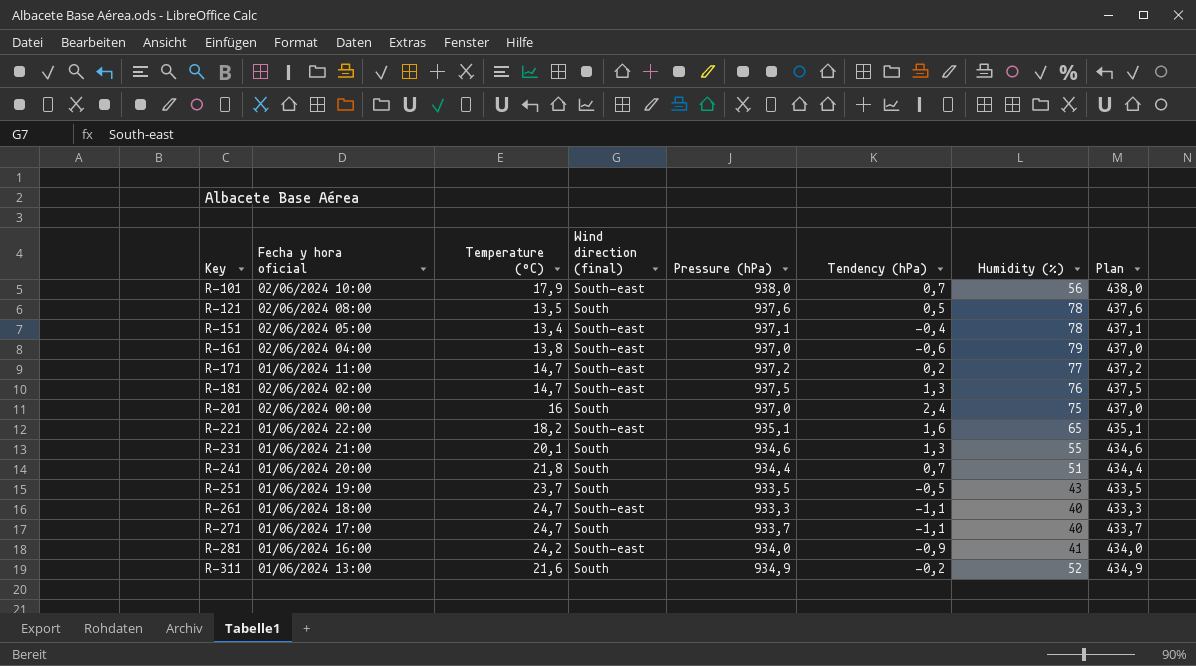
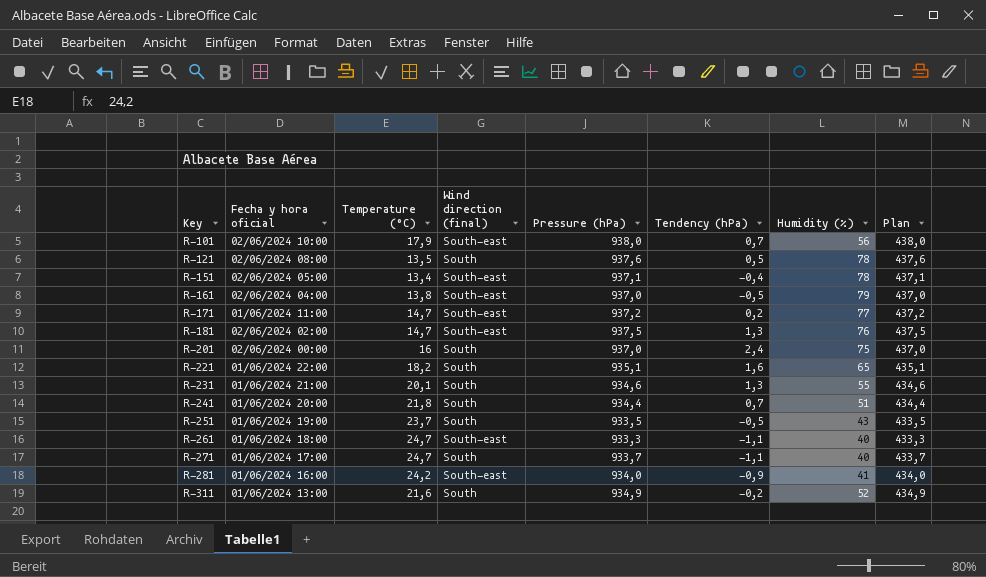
R-161 | Tendency (hPa): -0,6 -> -0,5
R-221 | Wind direction (final): South-east -> South

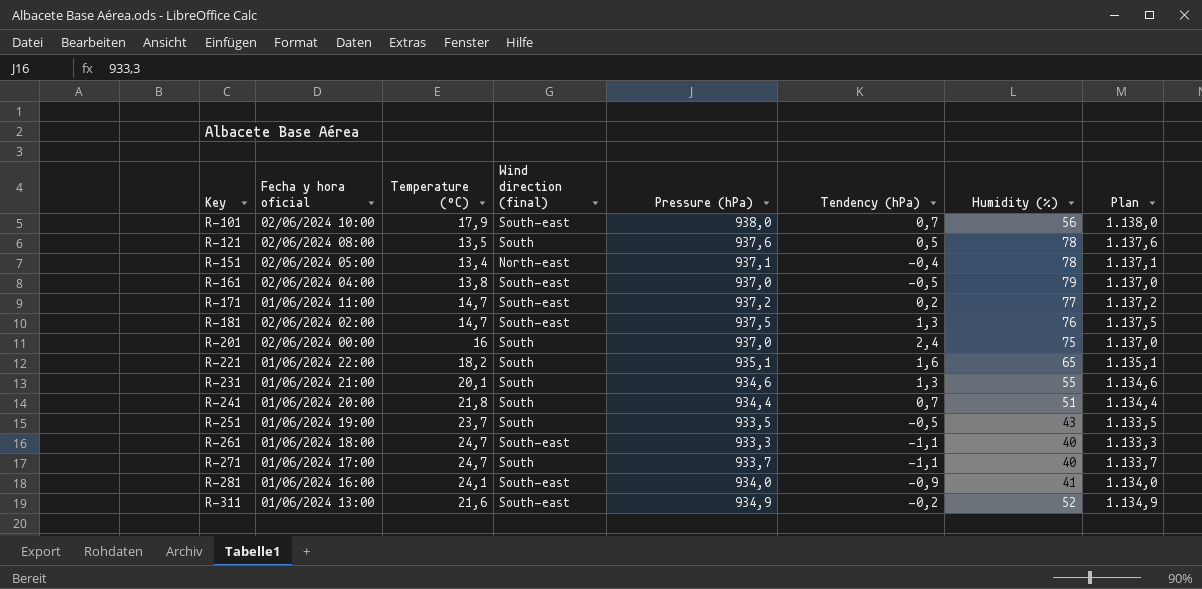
column Plan | formula: [Pressure (hPa)] - 500 -> [Pressure (hPa)] + 200
R-151 | Wind direction (final): South-east -> North-east
R-281 | Temperature (ºC): 24,2 -> 24,1
R-311 | Wind direction (final): South -> South-east

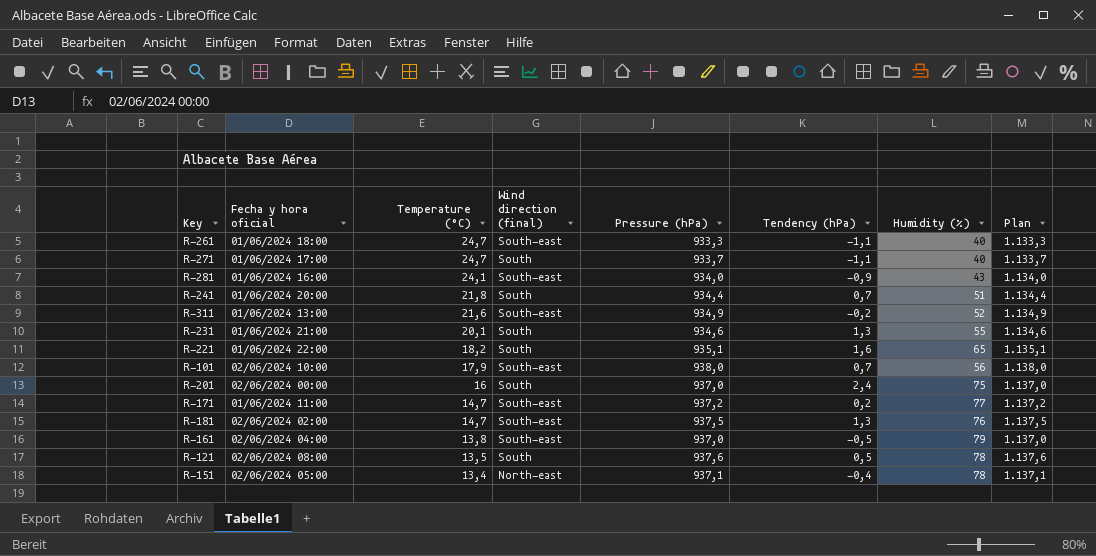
row order: Key ascending -> Temperature (ºC) descending
row R-251: 01/06/2024 19:00 | 23,7 | South | 933,5 | -0,5 | 43 | 1.133,5 -> none
R-281 | Humidity (%): 41 -> 43

